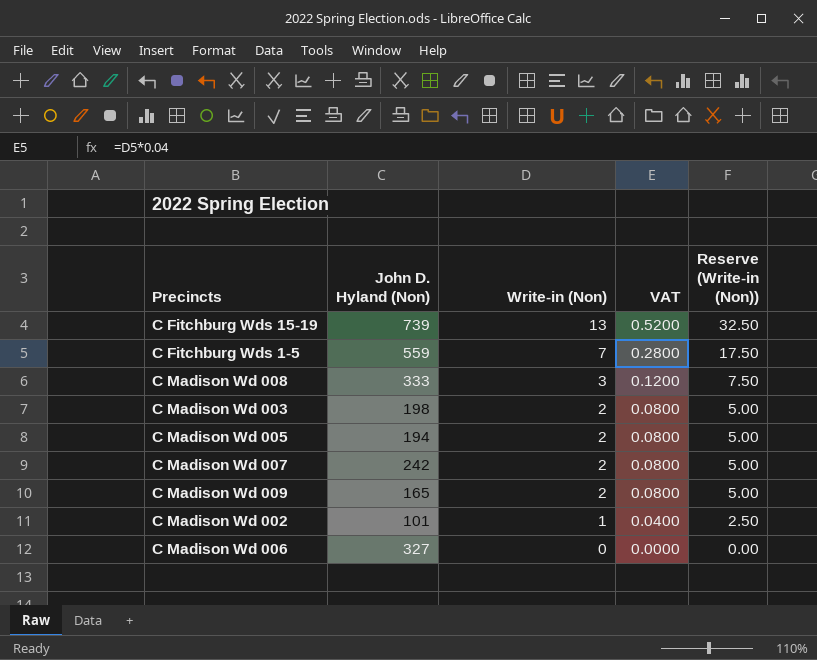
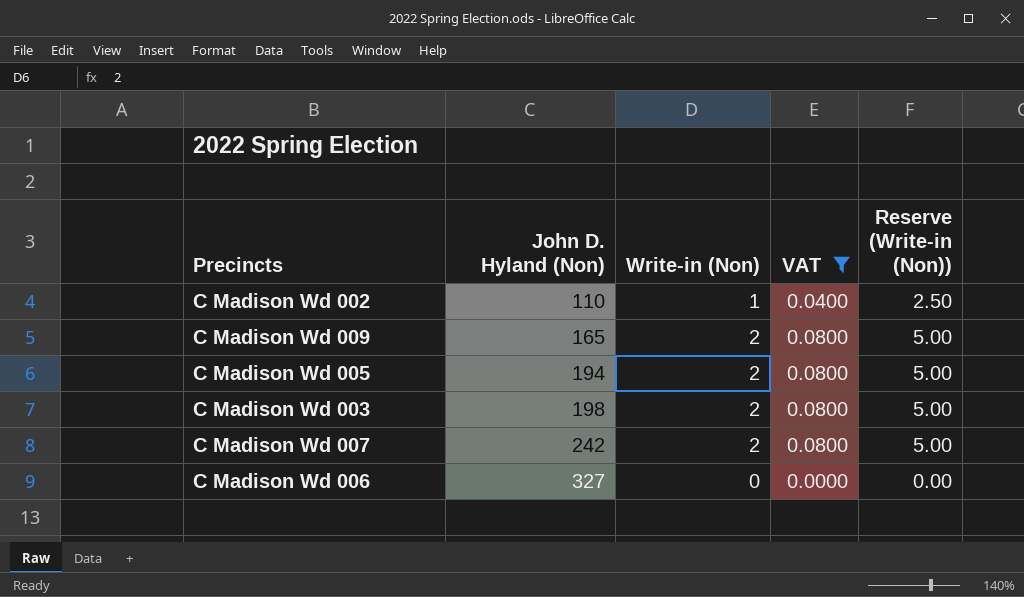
filter: none -> VAT <= 0.0800
row order: Write-in (Non) descending -> John D. Hyland (Non) ascending
C Madison Wd 002 | John D. Hyland (Non): 101 -> 110

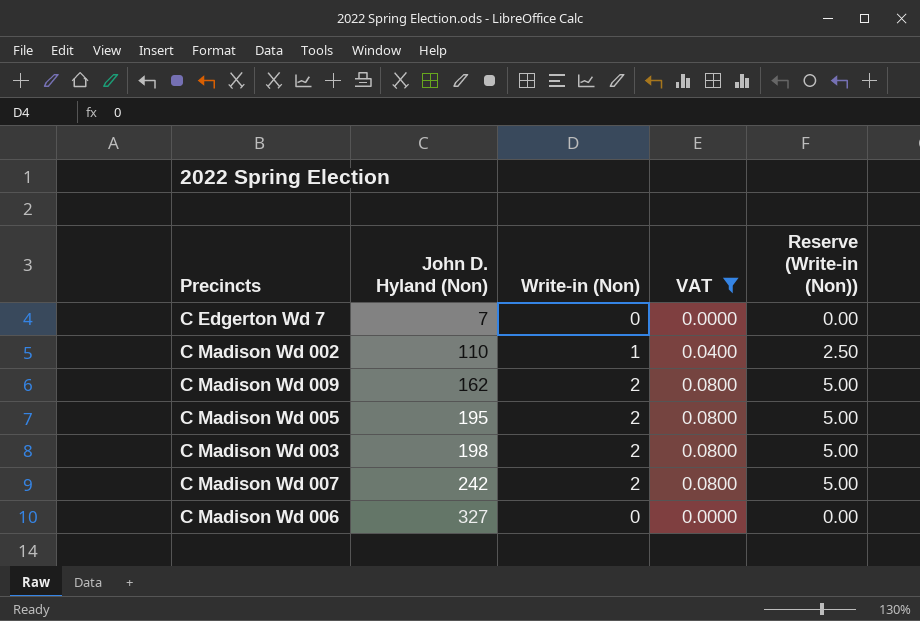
row C Edgerton Wd 7: none -> 7 | 0 | 0.0000 | 0.00
C Madison Wd 009 | John D. Hyland (Non): 165 -> 162
C Madison Wd 005 | John D. Hyland (Non): 194 -> 195

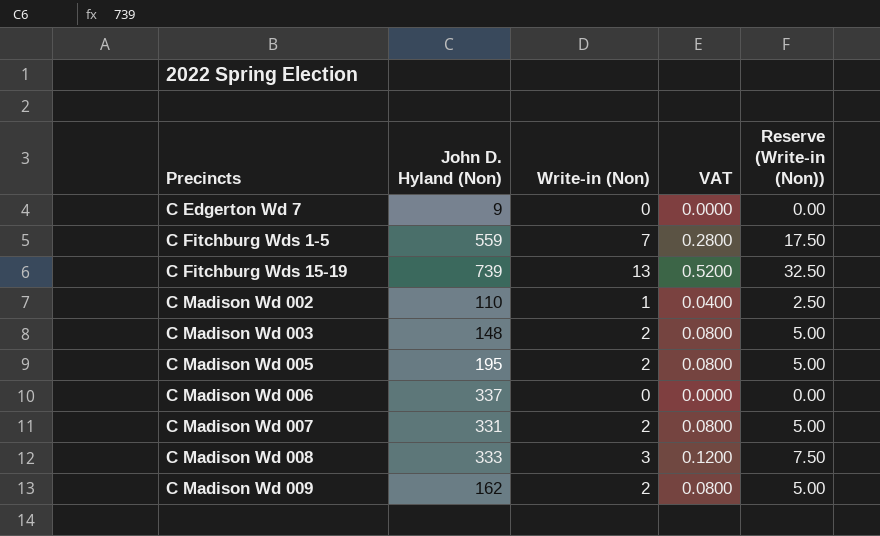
filter: VAT <= 0.0800 -> none
row order: John D. Hyland (Non) ascending -> Precincts ascending
C Edgerton Wd 7 | John D. Hyland (Non): 7 -> 9
C Madison Wd 003 | John D. Hyland (Non): 198 -> 148
C Madison Wd 006 | John D. Hyland (Non): 327 -> 337
C Madison Wd 007 | John D. Hyland (Non): 242 -> 331

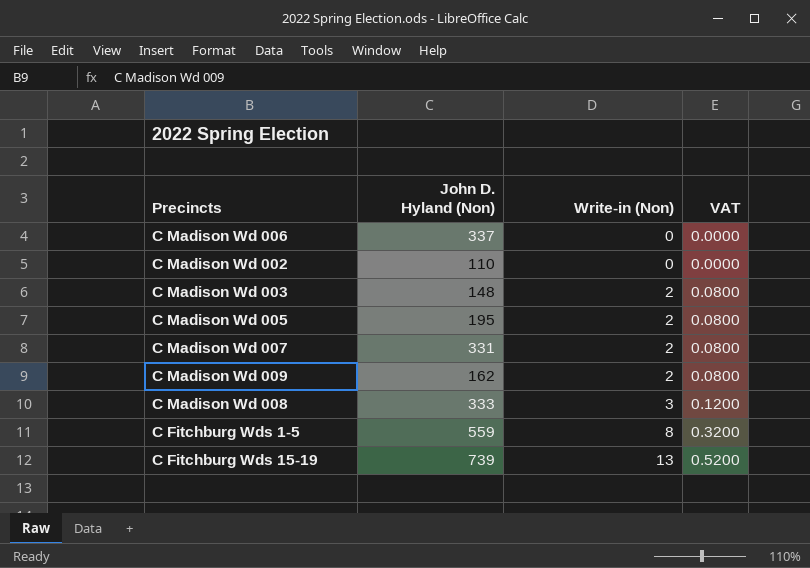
row order: Precincts ascending -> Write-in (Non) ascending
column Reserve (Write-in (Non)) | formula: [Write-in (Non)] * 2.5 -> none
row C Edgerton Wd 7: 9 | 0 | 0.0000 | 0.00 -> none
C Madison Wd 002 | Write-in (Non): 1 -> 0
C Madison Wd 002 | VAT: 0.0400 -> 0.0000
C Fitchburg Wds 1-5 | Write-in (Non): 7 -> 8
C Fitchburg Wds 1-5 | VAT: 0.2800 -> 0.3200

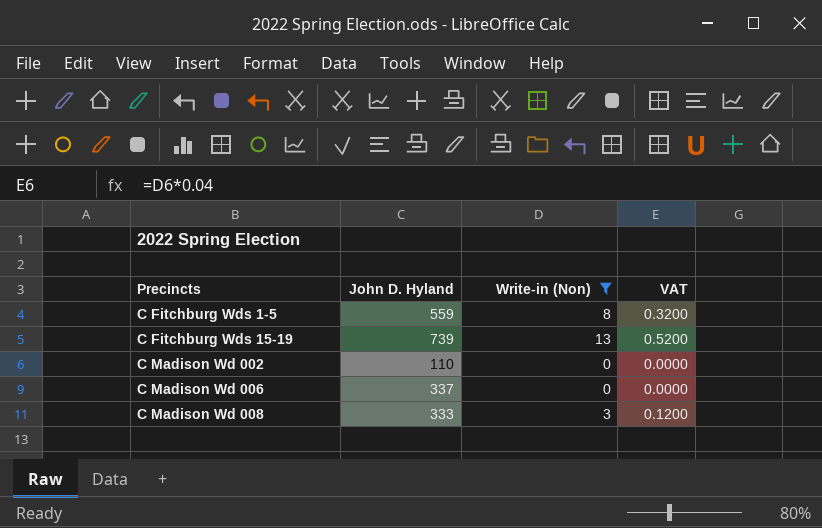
filter: none -> Write-in (Non) != 2
row order: Write-in (Non) ascending -> Precincts ascending
column name: John D. Hyland (Non) -> John D. Hyland

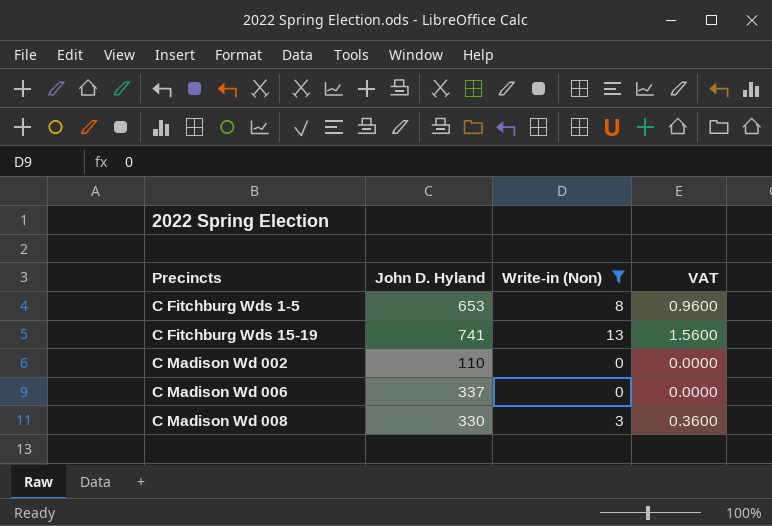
column VAT | formula: [Write-in (Non)] * 0.04 -> [Write-in (Non)] * 0.12
C Fitchburg Wds 1-5 | John D. Hyland: 559 -> 653
C Fitchburg Wds 15-19 | John D. Hyland: 739 -> 741
C Madison Wd 008 | John D. Hyland: 333 -> 330

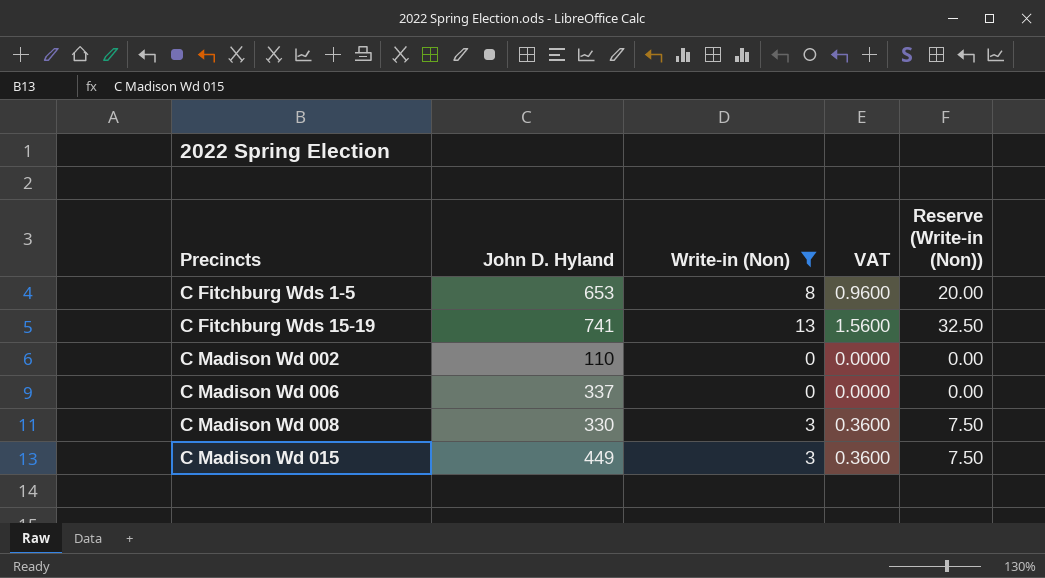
column Reserve (Write-in (Non)) | formula: none -> [Write-in (Non)] * 2.5
row C Madison Wd 015: none -> 449 | 3 | 0.3600 | 7.50

